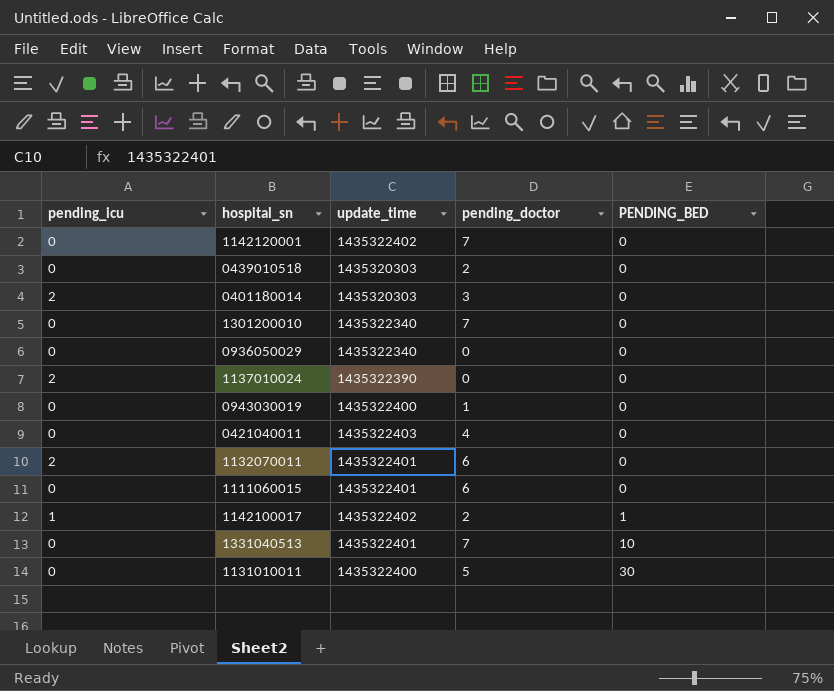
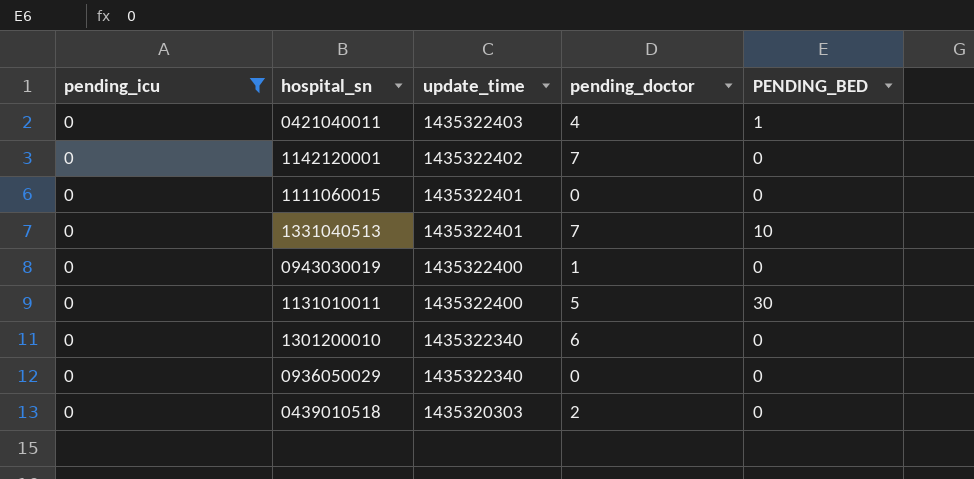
filter: none -> pending_icu = 0
row order: PENDING_BED ascending -> update_time descending
0421040011 | PENDING_BED: 0 -> 1
1111060015 | pending_doctor: 6 -> 0
1301200010 | pending_doctor: 7 -> 6

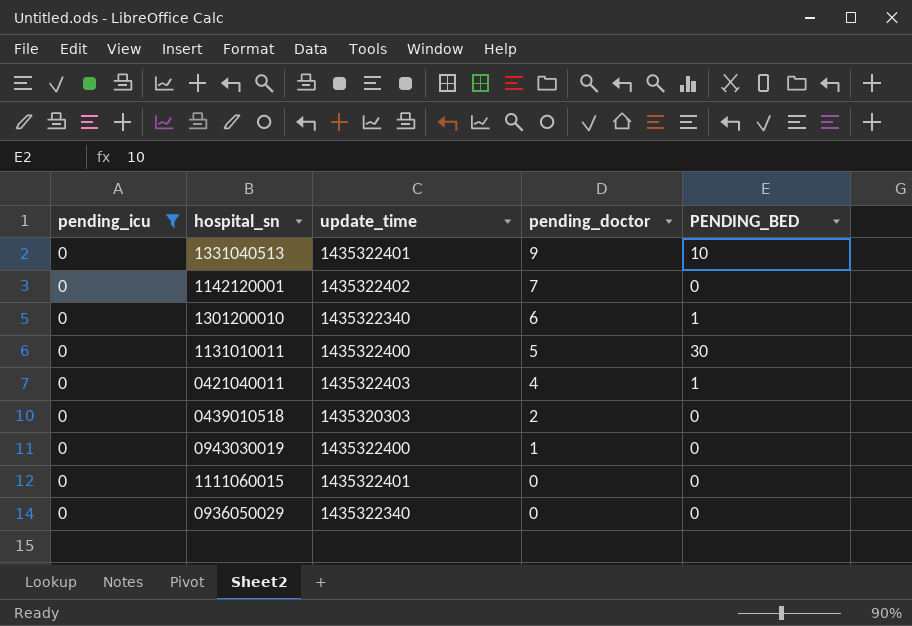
row order: update_time descending -> pending_doctor descending
1331040513 | pending_doctor: 7 -> 9
1301200010 | PENDING_BED: 0 -> 1

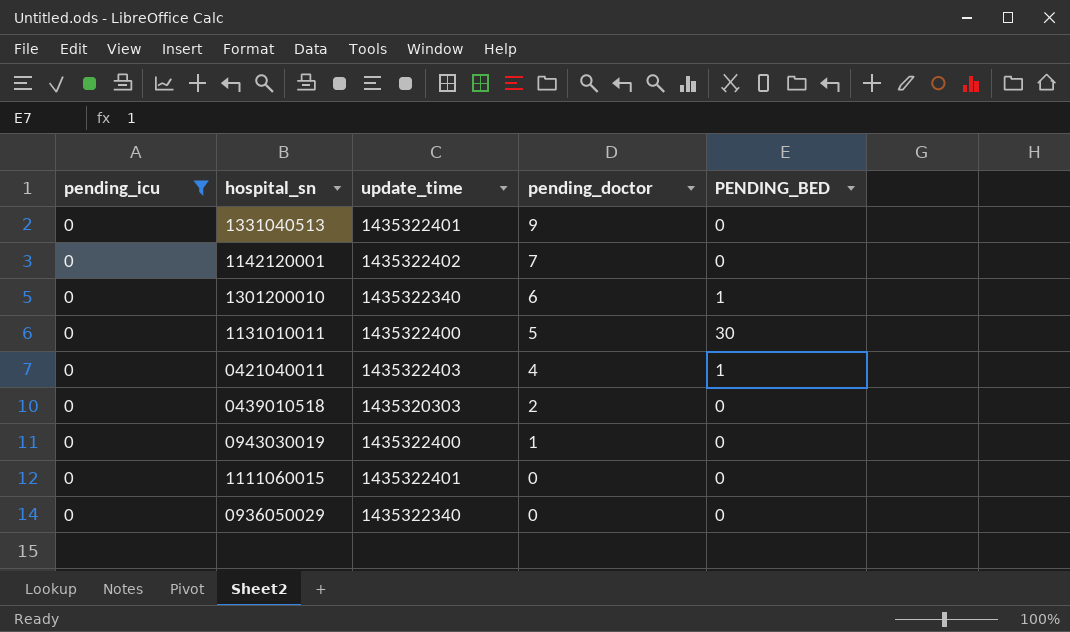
1331040513 | PENDING_BED: 10 -> 0

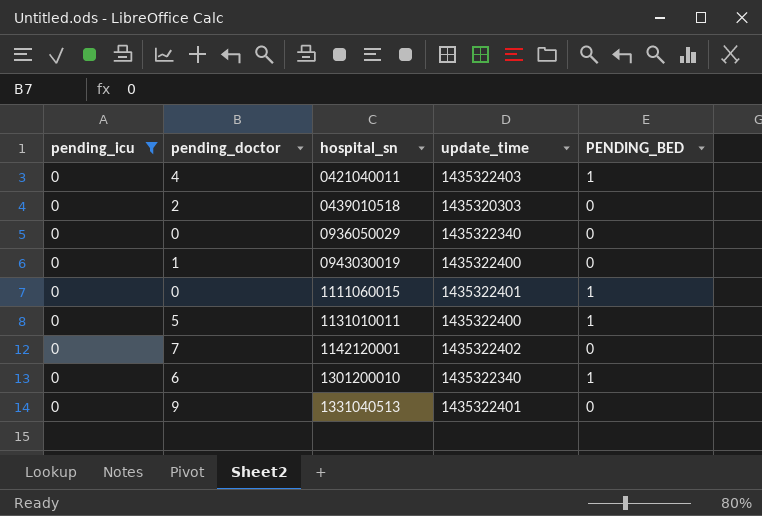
row order: pending_doctor descending -> hospital_sn ascending
column pending_doctor | position: 4 -> 2
1111060015 | PENDING_BED: 0 -> 1
1131010011 | PENDING_BED: 30 -> 1

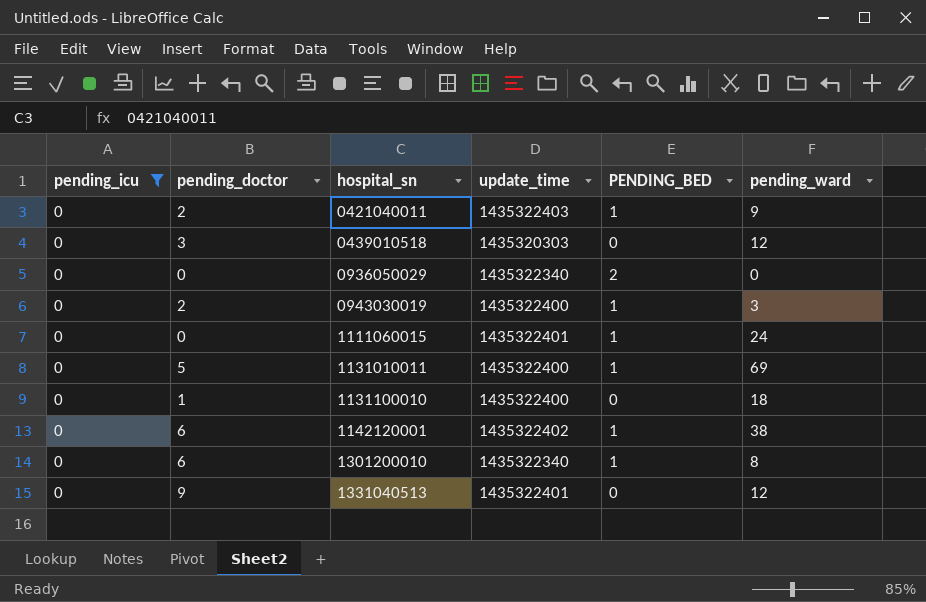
column pending_ward | position: none -> 6
0421040011 | pending_doctor: 4 -> 2
0439010518 | pending_doctor: 2 -> 3
0936050029 | PENDING_BED: 0 -> 2
0943030019 | pending_doctor: 1 -> 2
0943030019 | PENDING_BED: 0 -> 1
row 1131100010: none -> 0 | 1 | 1435322400 | 0 | 18
1142120001 | pending_doctor: 7 -> 6
1142120001 | PENDING_BED: 0 -> 1

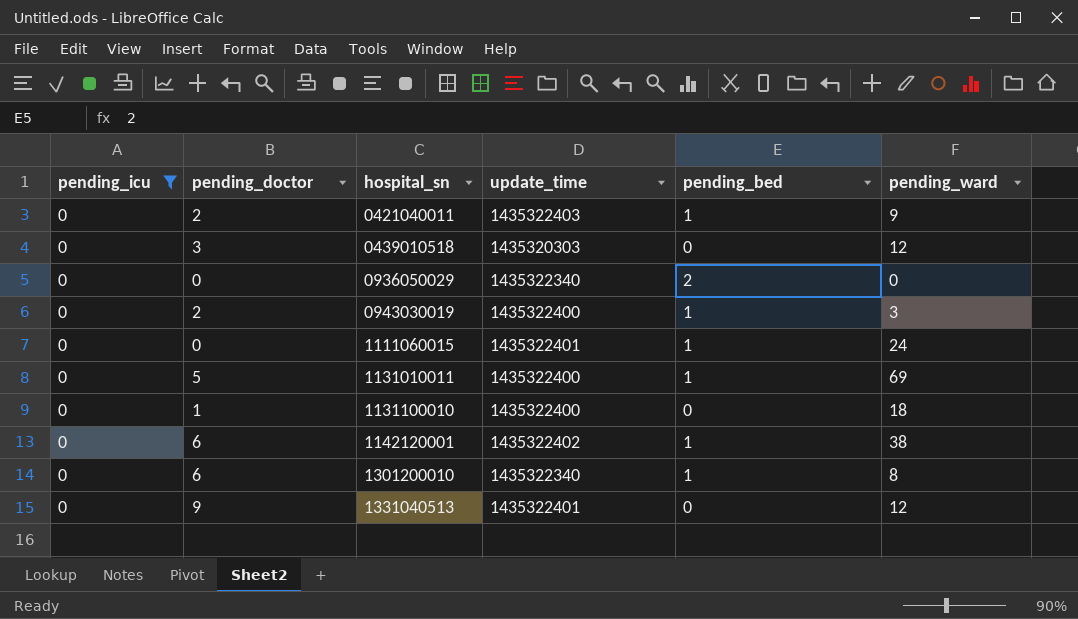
column name: PENDING_BED -> pending_bed

